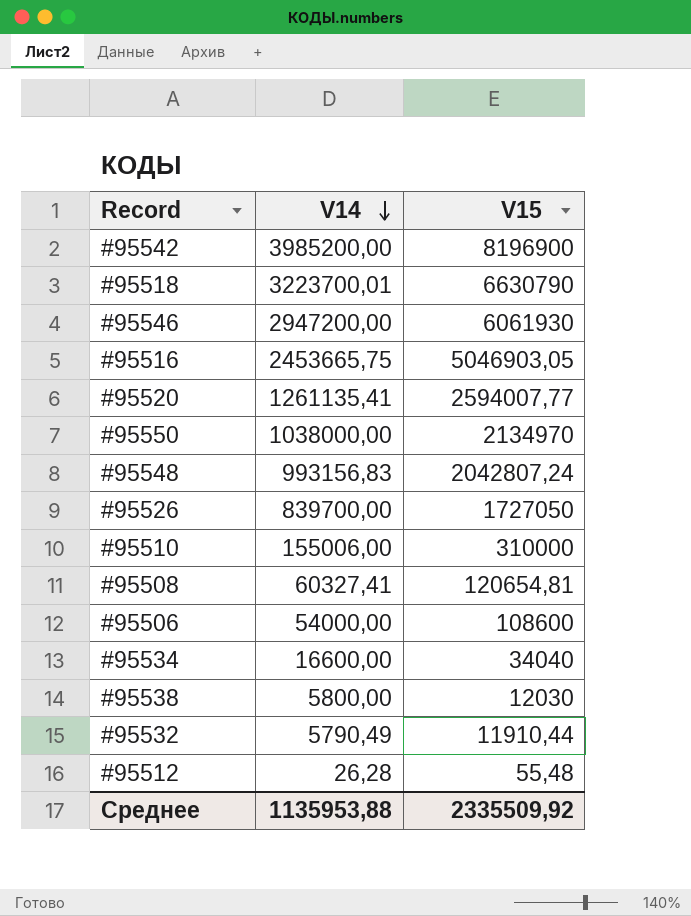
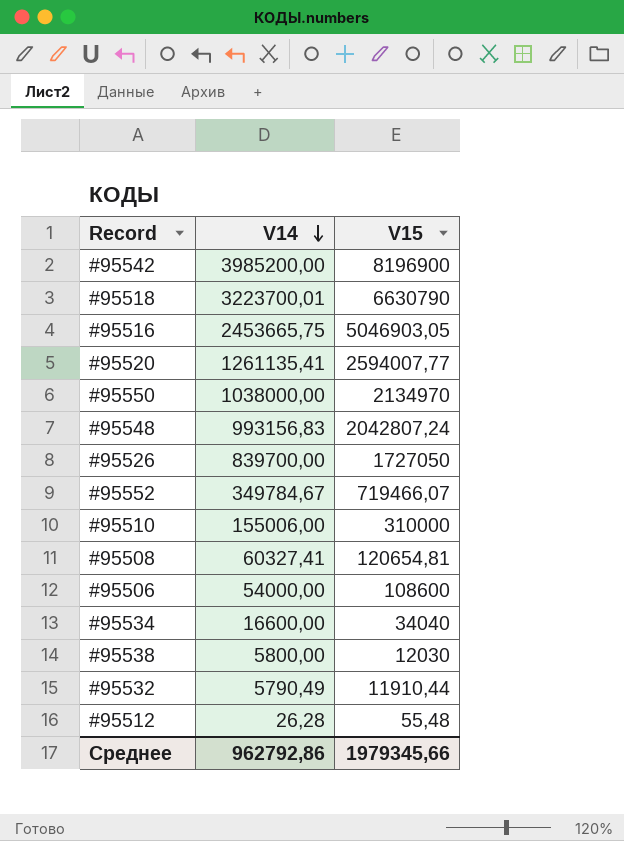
row #95546: 2947200,00 | 6061930 -> none
row #95552: none -> 349784,67 | 719466,07
Среднее | V14: 1135953,88 -> 962792,86
Среднее | V15: 2335509,92 -> 1979345,66

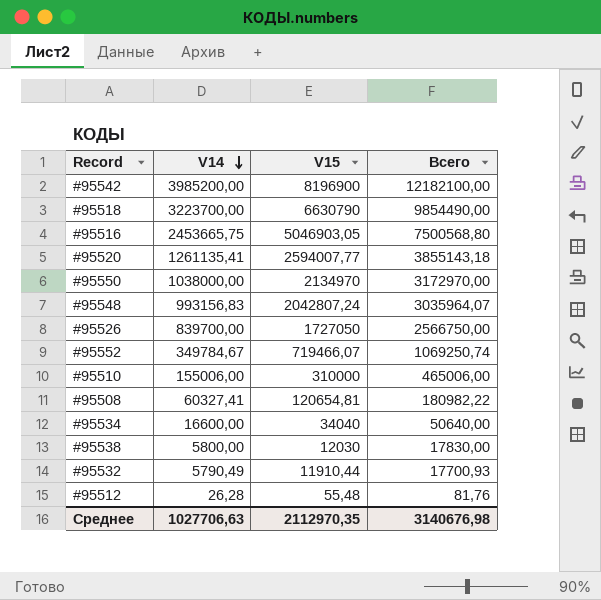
column Всего | formula: none -> [V14] + [V15]
row #95506: 54000,00 | 108600 -> none
#95518 | V14: 3223700,01 -> 3223700,00
Среднее | V14: 962792,86 -> 1027706,63
Среднее | V15: 1979345,66 -> 2112970,35

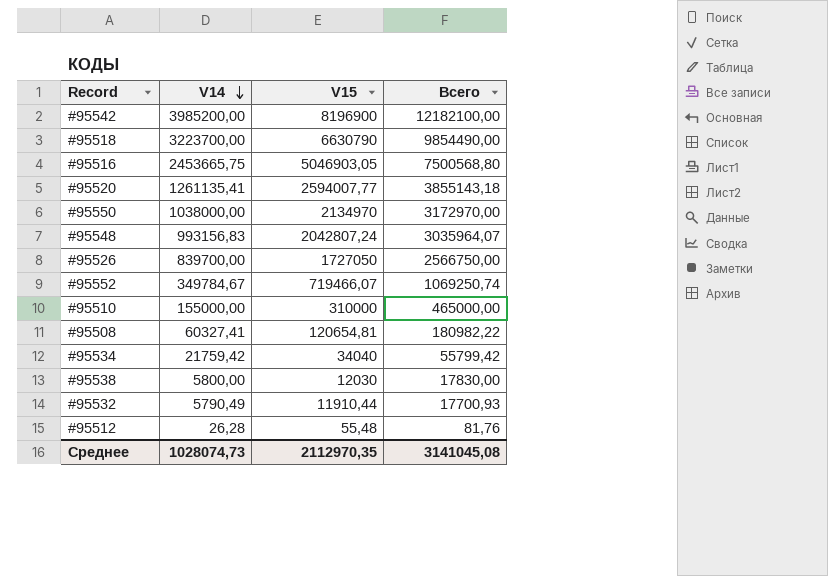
#95510 | V14: 155006,00 -> 155000,00
#95510 | Всего: 465006,00 -> 465000,00
#95534 | V14: 16600,00 -> 21759,42
#95534 | Всего: 50640,00 -> 55799,42
Среднее | V14: 1027706,63 -> 1028074,73
Среднее | Всего: 3140676,98 -> 3141045,08

